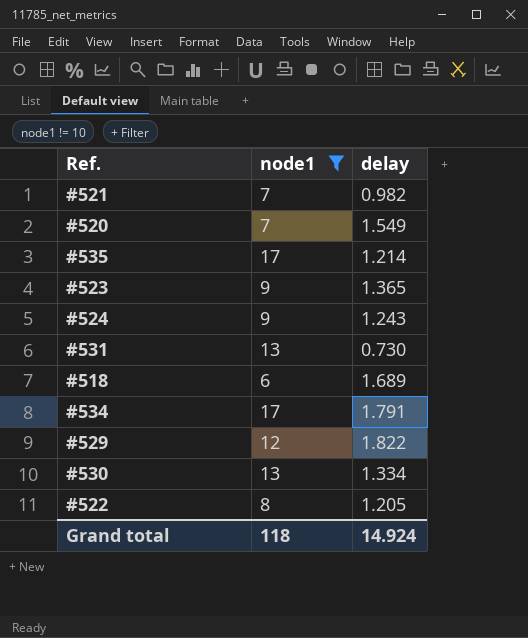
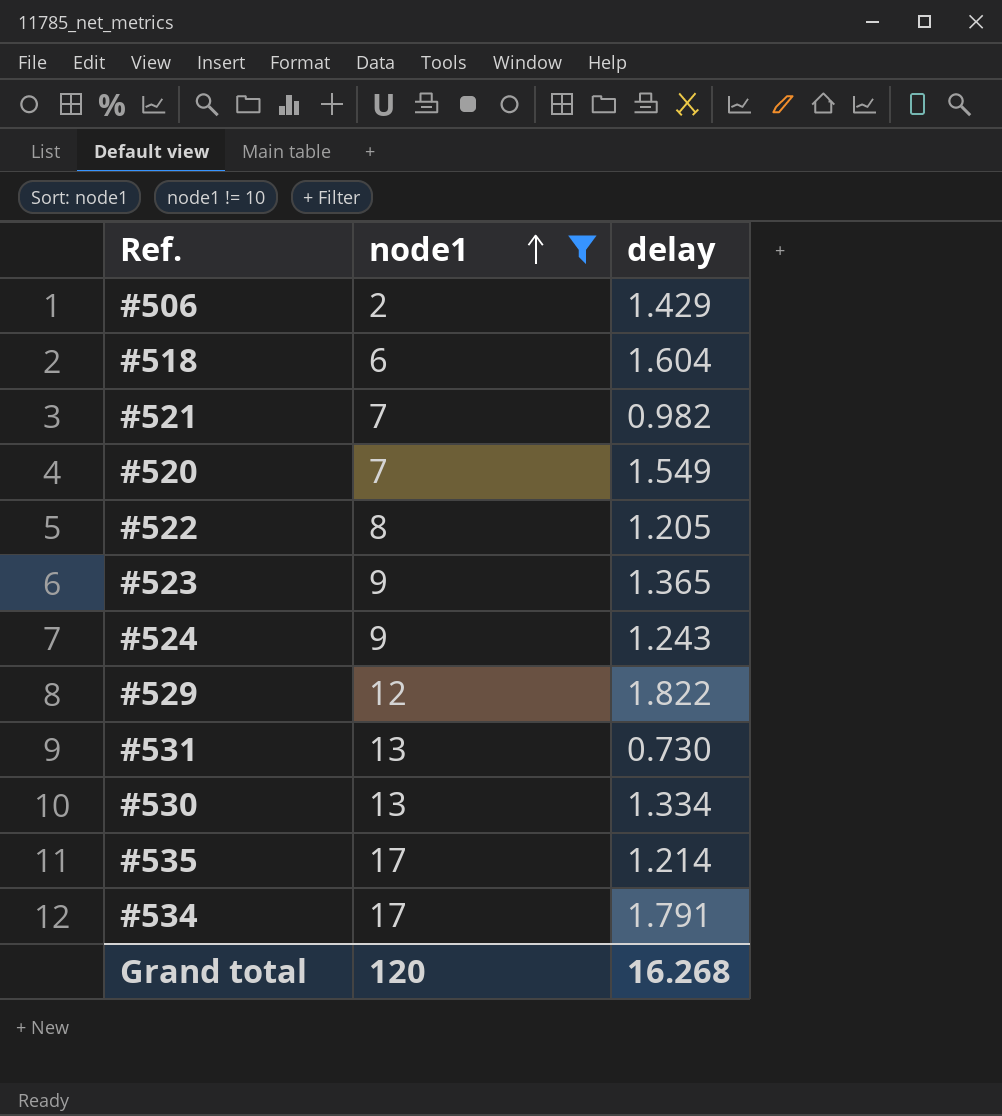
row order: none -> node1 ascending
row #506: none -> 2 | 1.429
#518 | delay: 1.689 -> 1.604
Grand total | node1: 118 -> 120
Grand total | delay: 14.924 -> 16.268

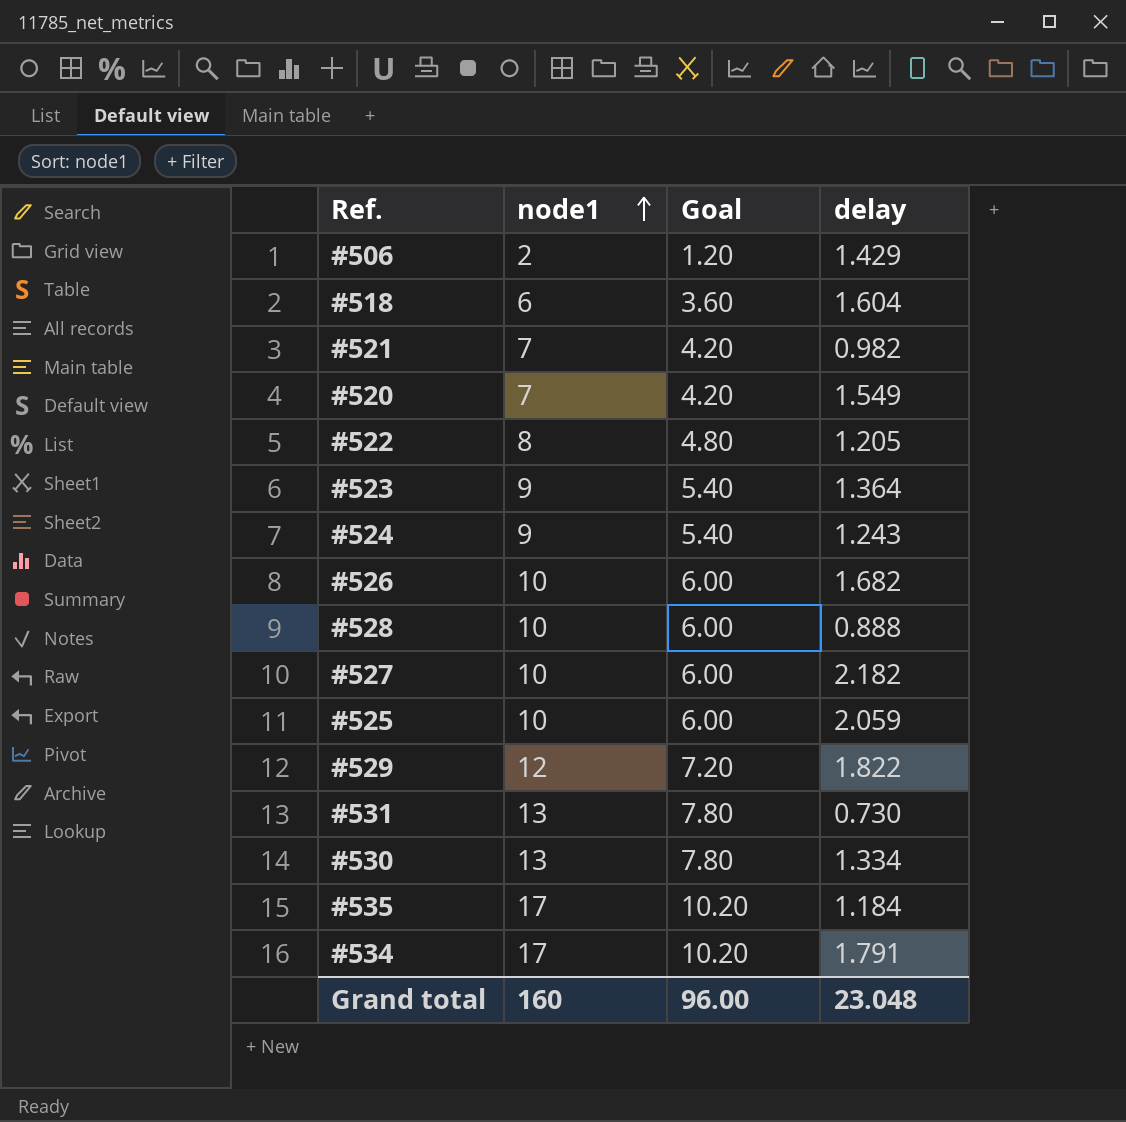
filter: node1 != 10 -> none
column Goal | formula: none -> [node1] * 0.6
#523 | delay: 1.365 -> 1.364
#535 | delay: 1.214 -> 1.184
Grand total | node1: 120 -> 160
Grand total | delay: 16.268 -> 23.048

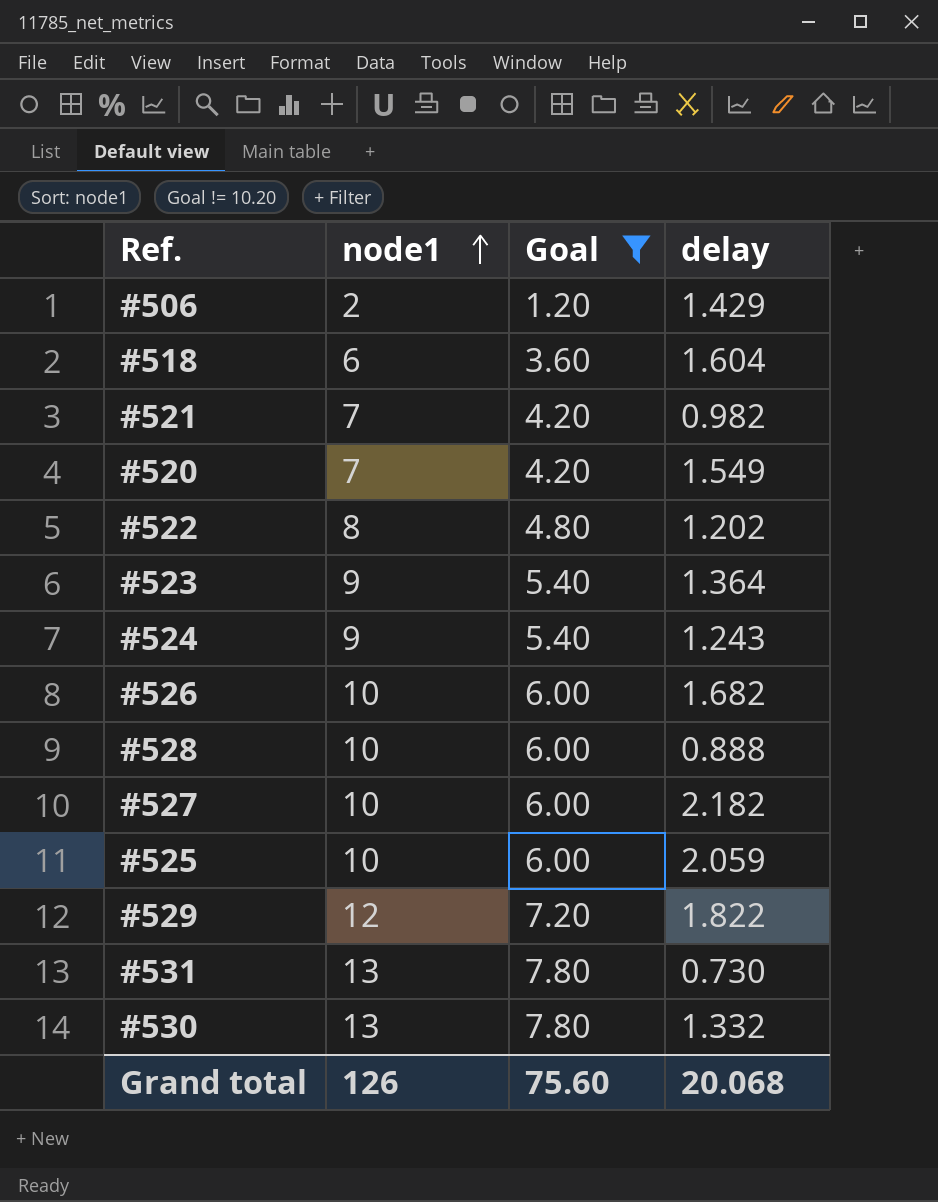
filter: none -> Goal != 10.20
#522 | delay: 1.205 -> 1.202
#530 | delay: 1.334 -> 1.332
Grand total | node1: 160 -> 126
Grand total | Goal: 96.00 -> 75.60
Grand total | delay: 23.048 -> 20.068

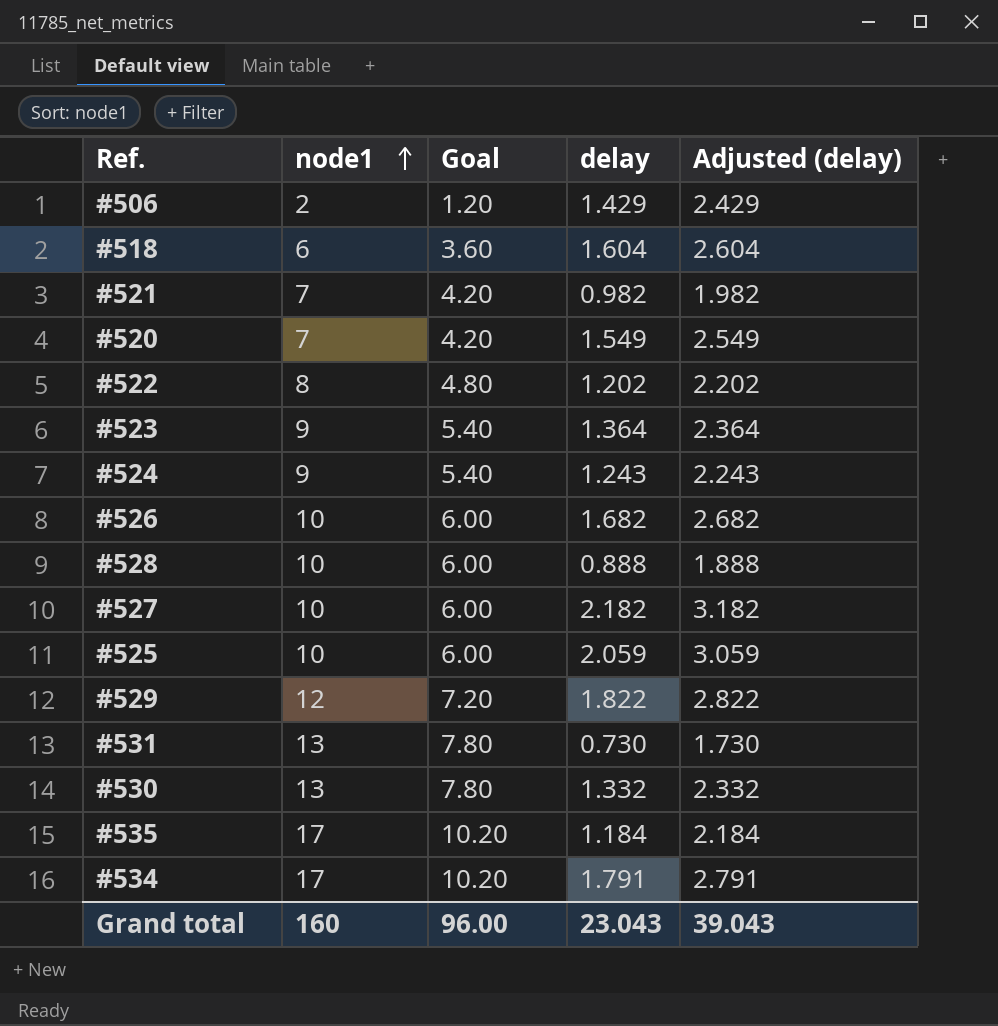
filter: Goal != 10.20 -> none
column Adjusted (delay) | formula: none -> [delay] + 1
Grand total | node1: 126 -> 160
Grand total | Goal: 75.60 -> 96.00
Grand total | delay: 20.068 -> 23.043

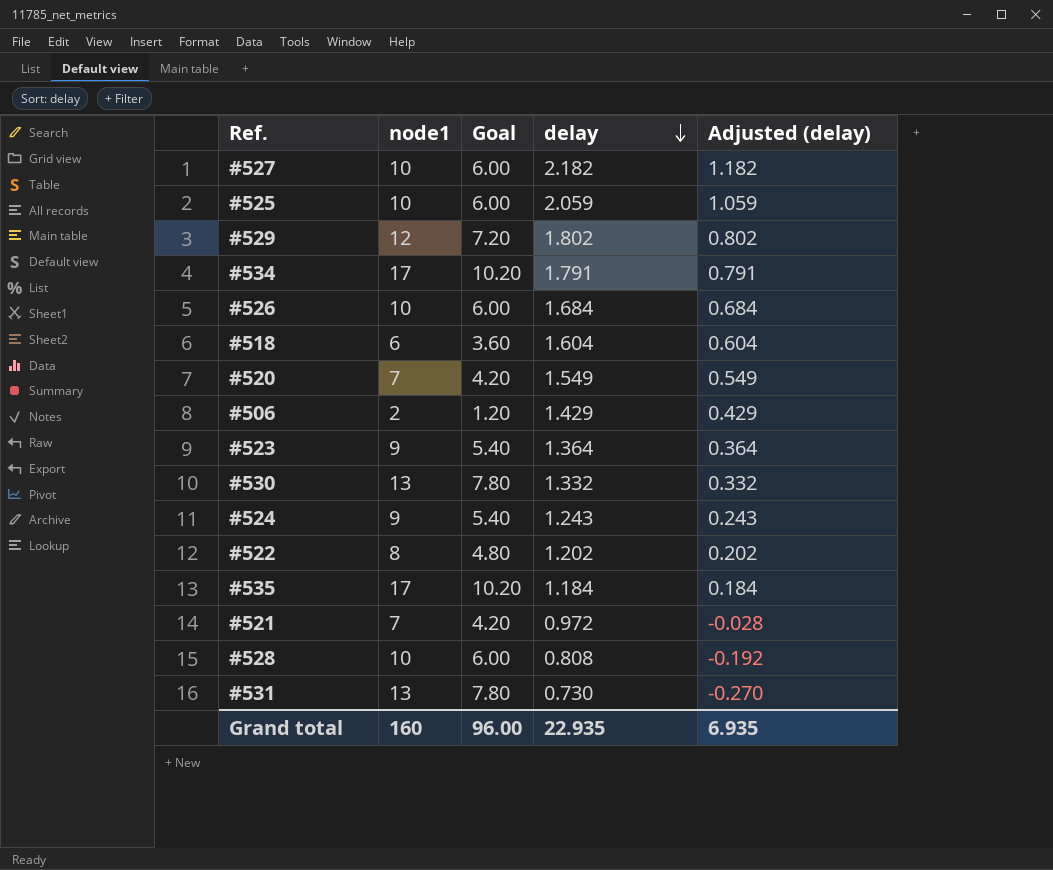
row order: node1 ascending -> delay descending
column Adjusted (delay) | formula: [delay] + 1 -> [delay] - 1
#529 | delay: 1.822 -> 1.802
#526 | delay: 1.682 -> 1.684
#521 | delay: 0.982 -> 0.972
#528 | delay: 0.888 -> 0.808
Grand total | delay: 23.043 -> 22.935
Grand total | Adjusted (delay): 39.043 -> 6.935

